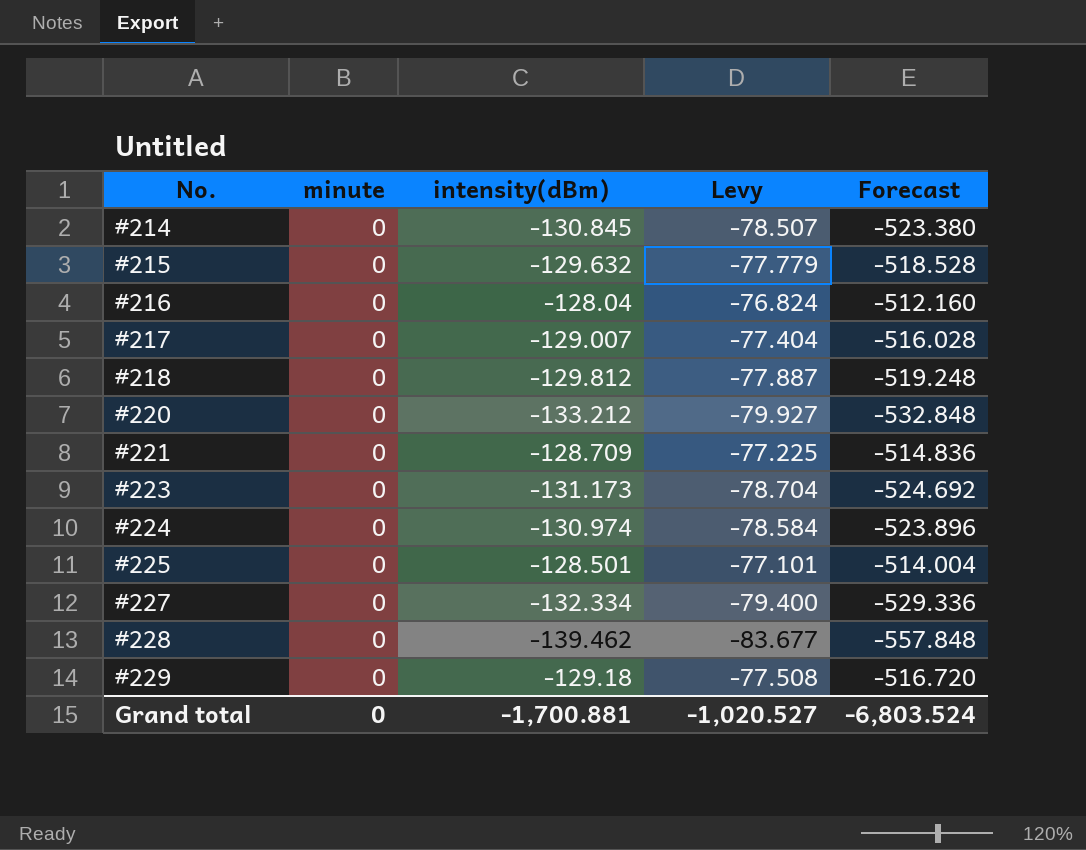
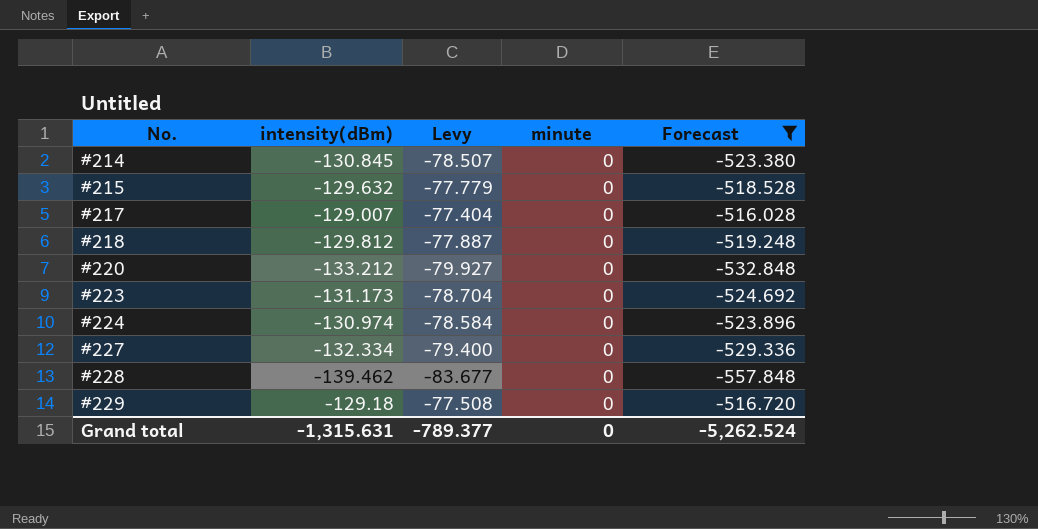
filter: none -> Forecast <= -516.028
column minute | position: 2 -> 4
Grand total | intensity(dBm): -1,700.881 -> -1,315.631
Grand total | Levy: -1,020.527 -> -789.377
Grand total | Forecast: -6,803.524 -> -5,262.524

